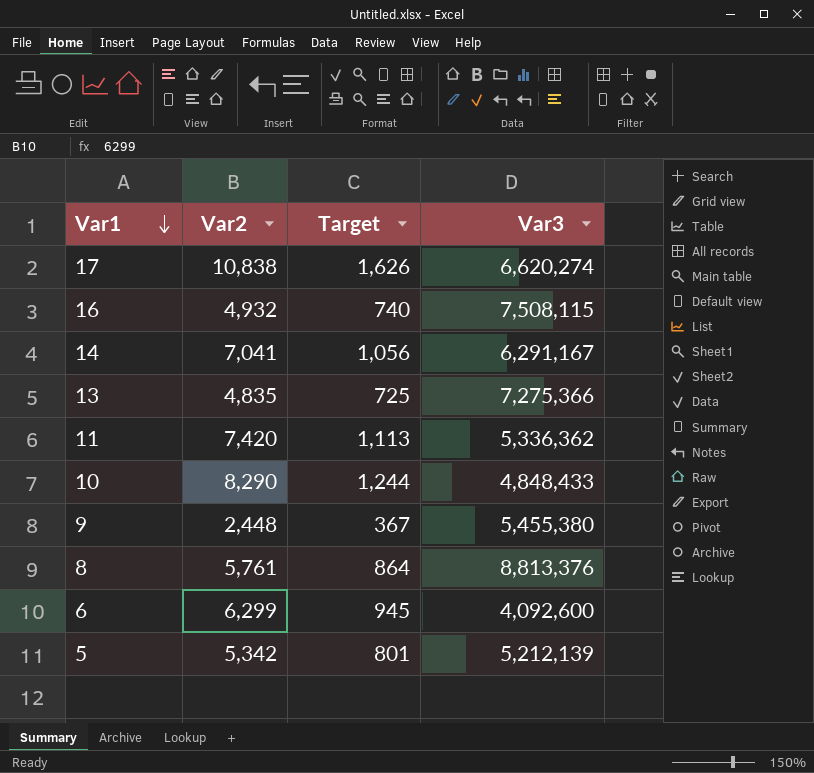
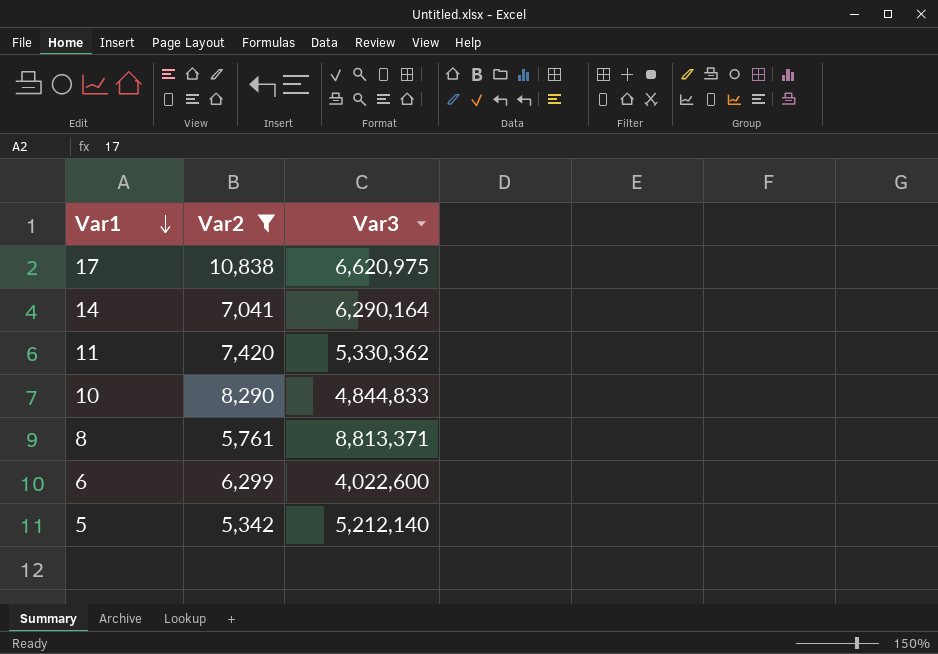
filter: none -> Var2 >= 5,342
column Target | formula: [Var2] * 0.15 -> none
17 | Var3: 6,620,274 -> 6,620,975
14 | Var3: 6,291,167 -> 6,290,164
11 | Var3: 5,336,362 -> 5,330,362
10 | Var3: 4,848,433 -> 4,844,833
8 | Var3: 8,813,376 -> 8,813,371
6 | Var3: 4,092,600 -> 4,022,600
5 | Var3: 5,212,139 -> 5,212,140

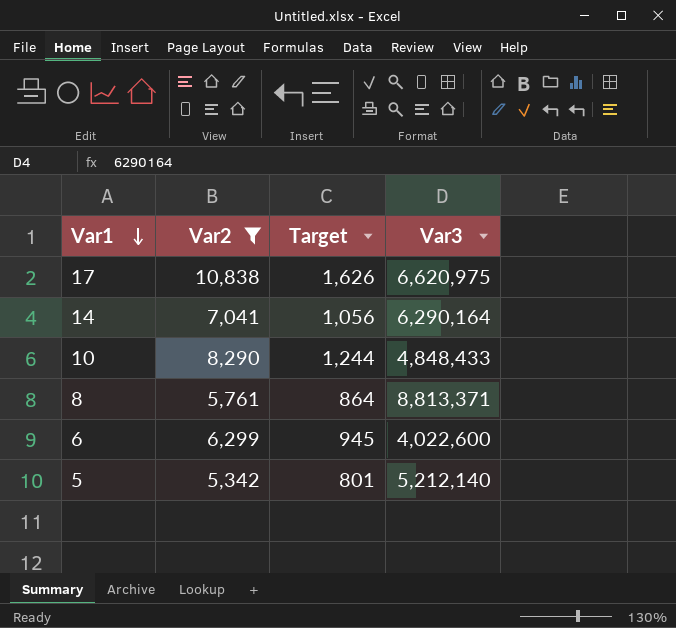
column Target | formula: none -> [Var2] * 0.15
row 11: 7,420 | 5,330,362 -> none
10 | Var3: 4,844,833 -> 4,848,433

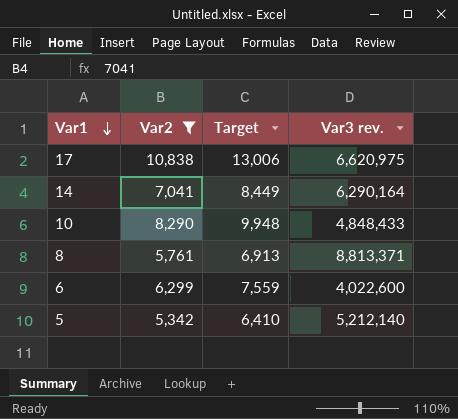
column Target | formula: [Var2] * 0.15 -> [Var2] * 1.2
column name: Var3 -> Var3 rev.

